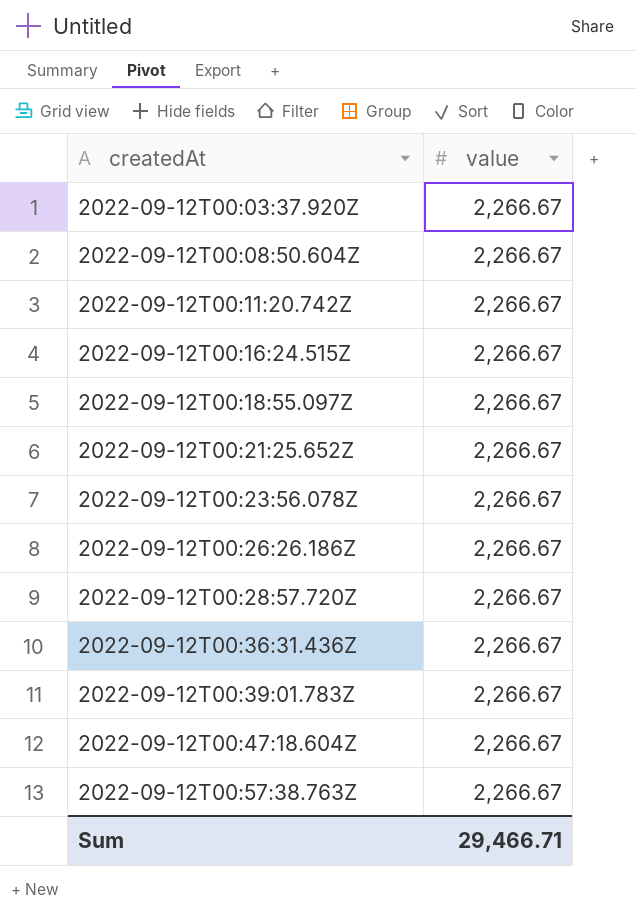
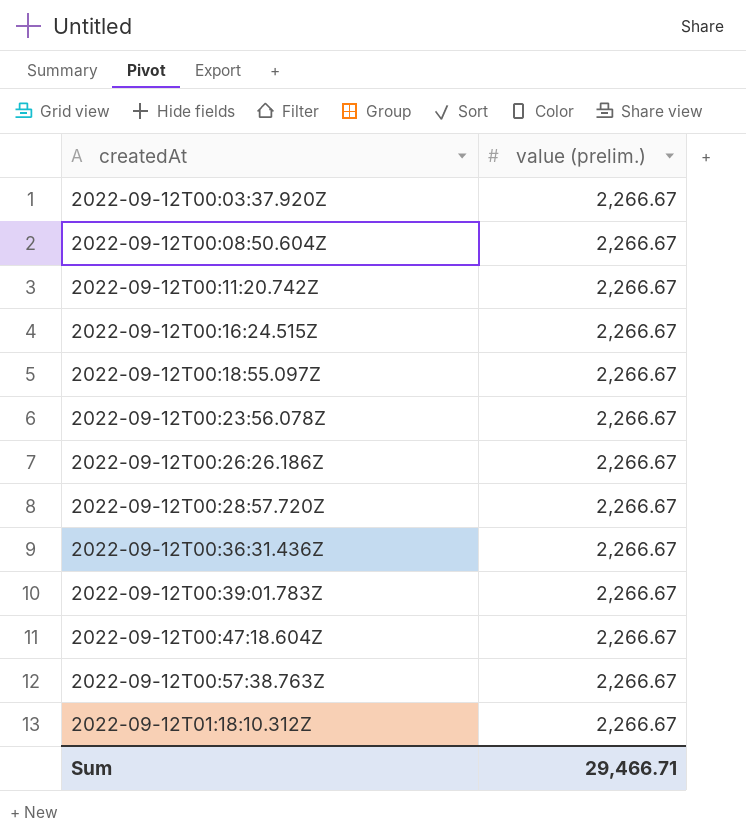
column name: value -> value (prelim.)
row 2022-09-12T00:21:25.652Z: 2,266.67 -> none
row 2022-09-12T01:18:10.312Z: none -> 2,266.67

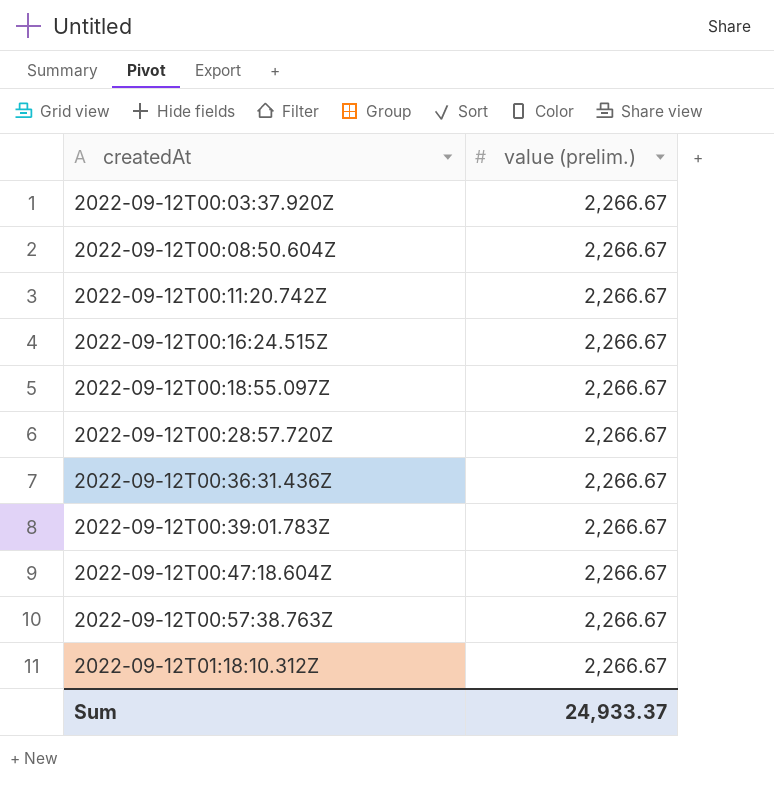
row 2022-09-12T00:23:56.078Z: 2,266.67 -> none
row 2022-09-12T00:26:26.186Z: 2,266.67 -> none
Sum | value (prelim.): 29,466.71 -> 24,933.37

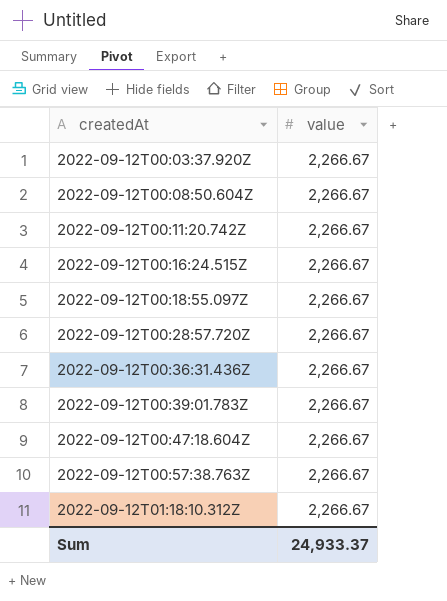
column name: value (prelim.) -> value

